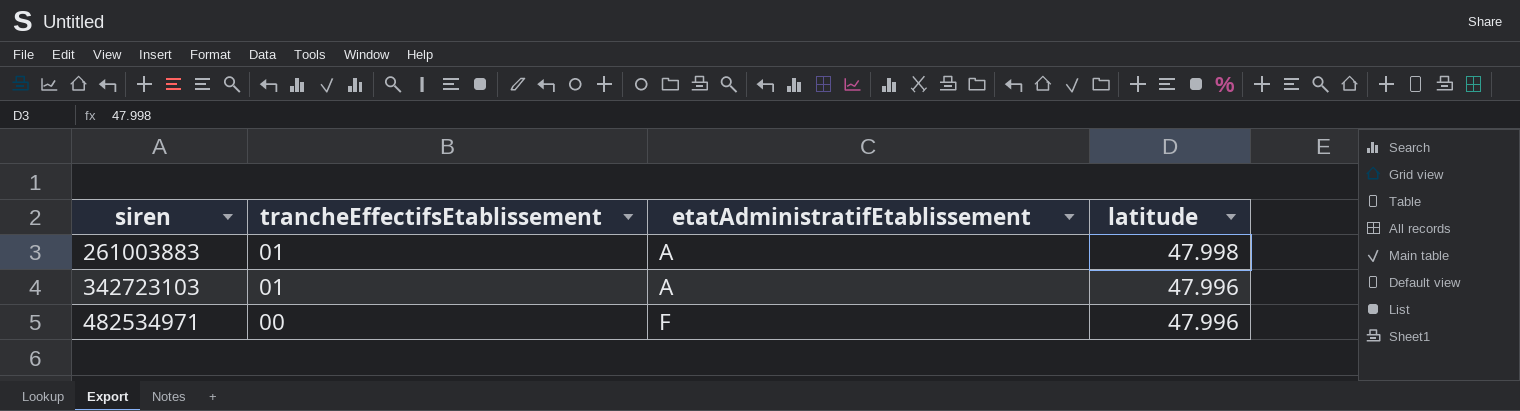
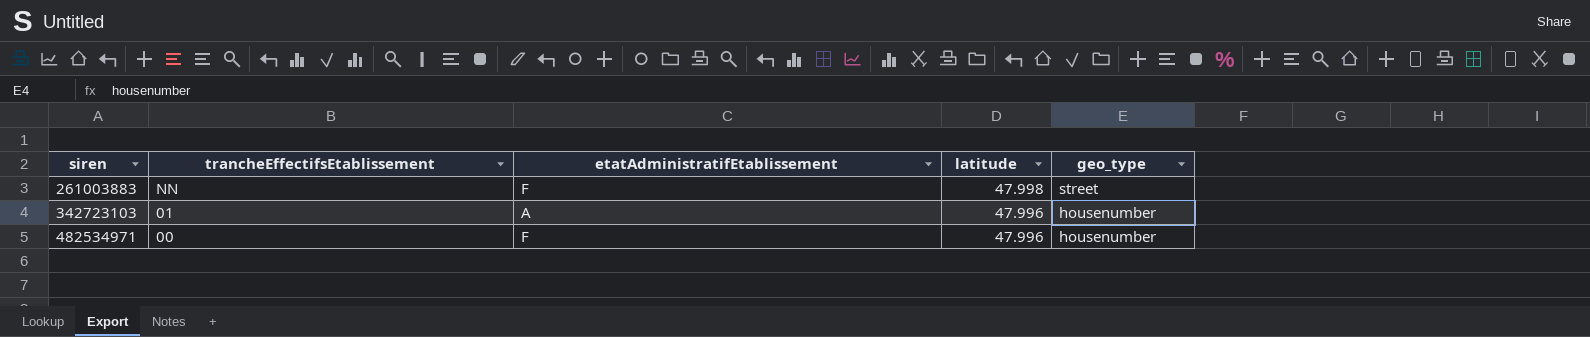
column geo_type | position: none -> 5
261003883 | trancheEffectifsEtablissement: 01 -> NN
261003883 | etatAdministratifEtablissement: A -> F

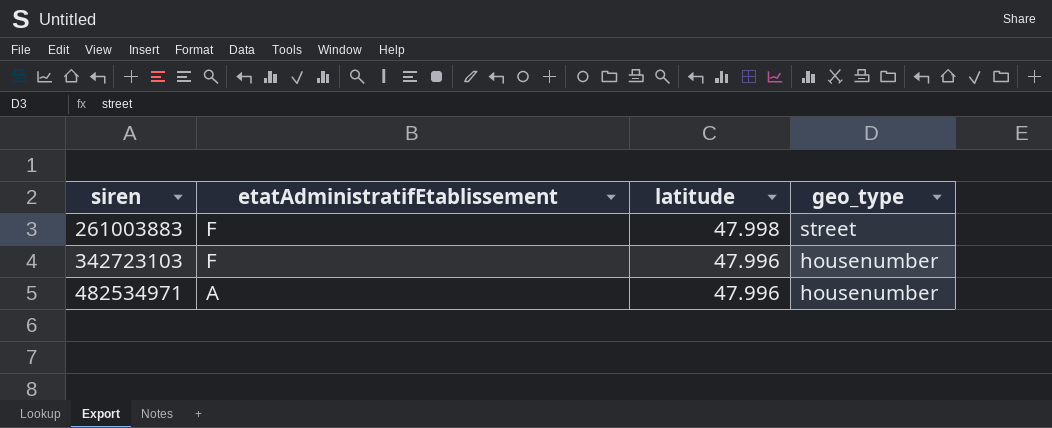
column trancheEffectifsEtablissement | position: 2 -> none
342723103 | etatAdministratifEtablissement: A -> F
482534971 | etatAdministratifEtablissement: F -> A

